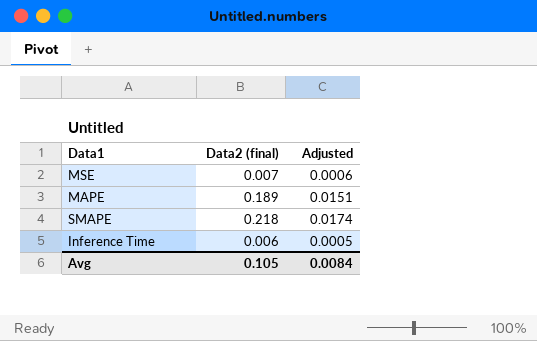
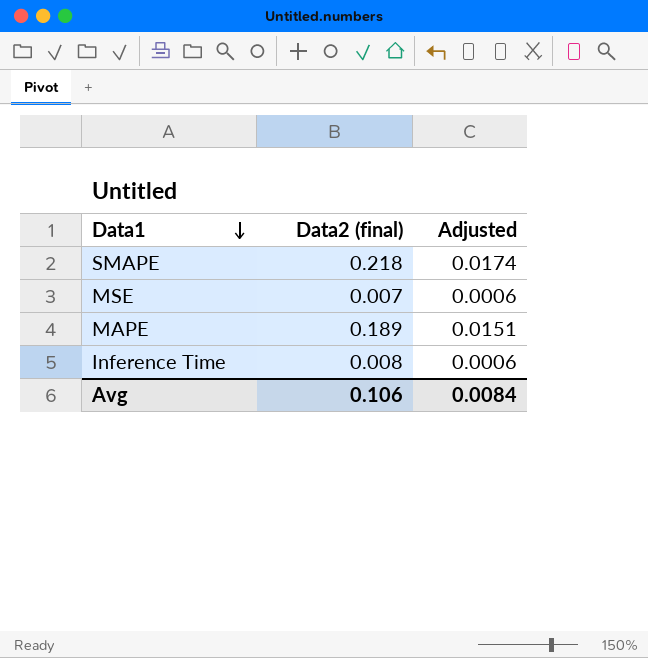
row order: none -> Data1 descending
Inference Time | Data2 (final): 0.006 -> 0.008
Inference Time | Adjusted: 0.0005 -> 0.0006
Avg | Data2 (final): 0.105 -> 0.106

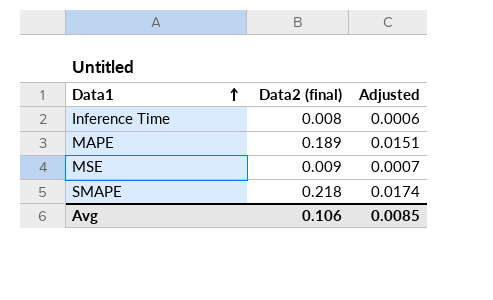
row order: Data1 descending -> Data1 ascending
MSE | Data2 (final): 0.007 -> 0.009
MSE | Adjusted: 0.0006 -> 0.0007
Avg | Adjusted: 0.0084 -> 0.0085

